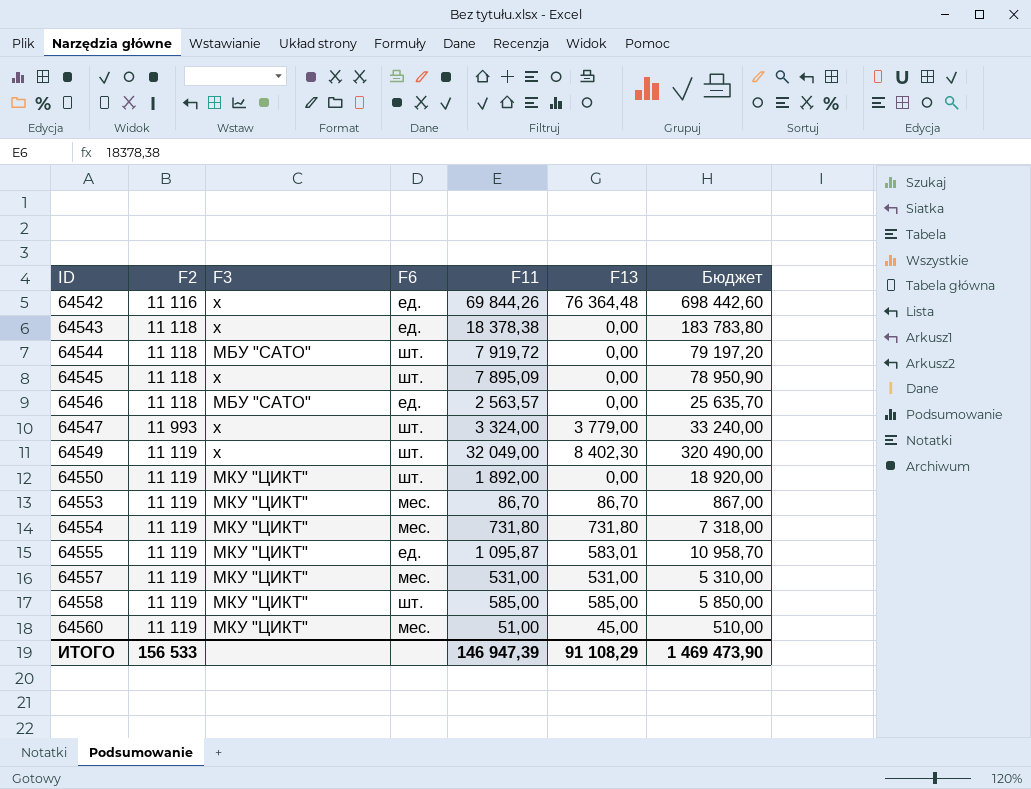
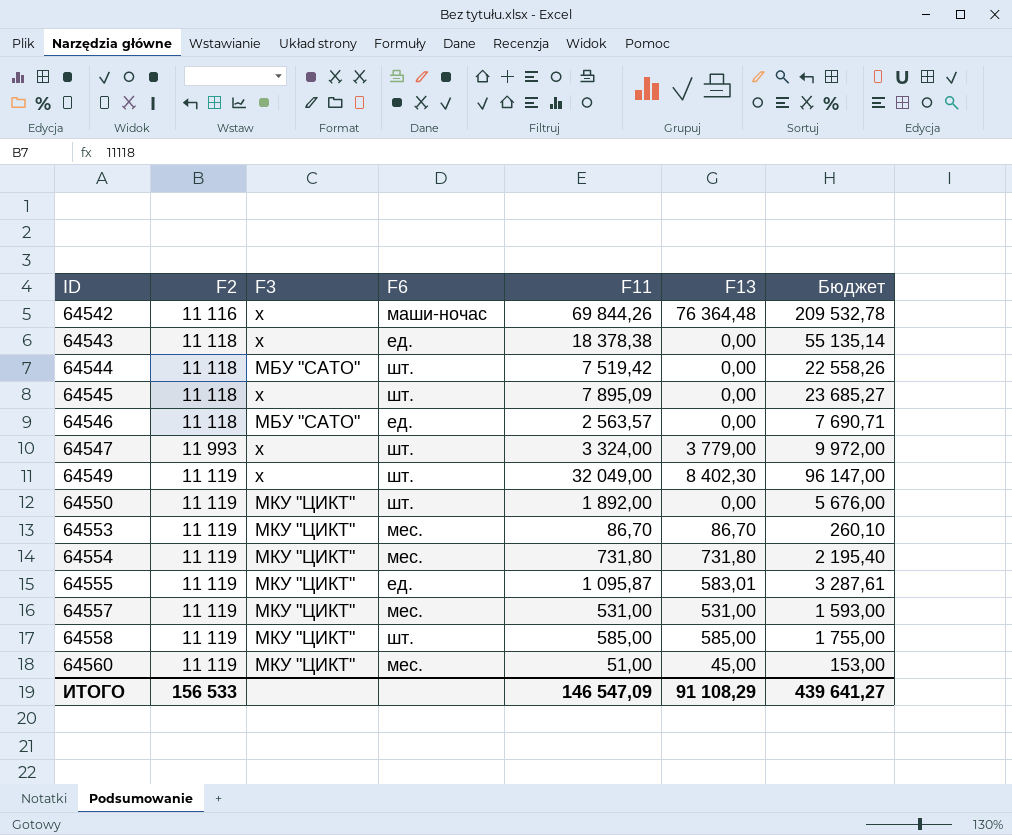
column Бюджет | formula: [F11] * 10 -> [F11] * 3
64542 | F6: ед. -> маши-ночас
64544 | F11: 7 919,72 -> 7 519,42
ИТОГО | F11: 146 947,39 -> 146 547,09
ИТОГО | Бюджет: 1 469 473,90 -> 439 641,27

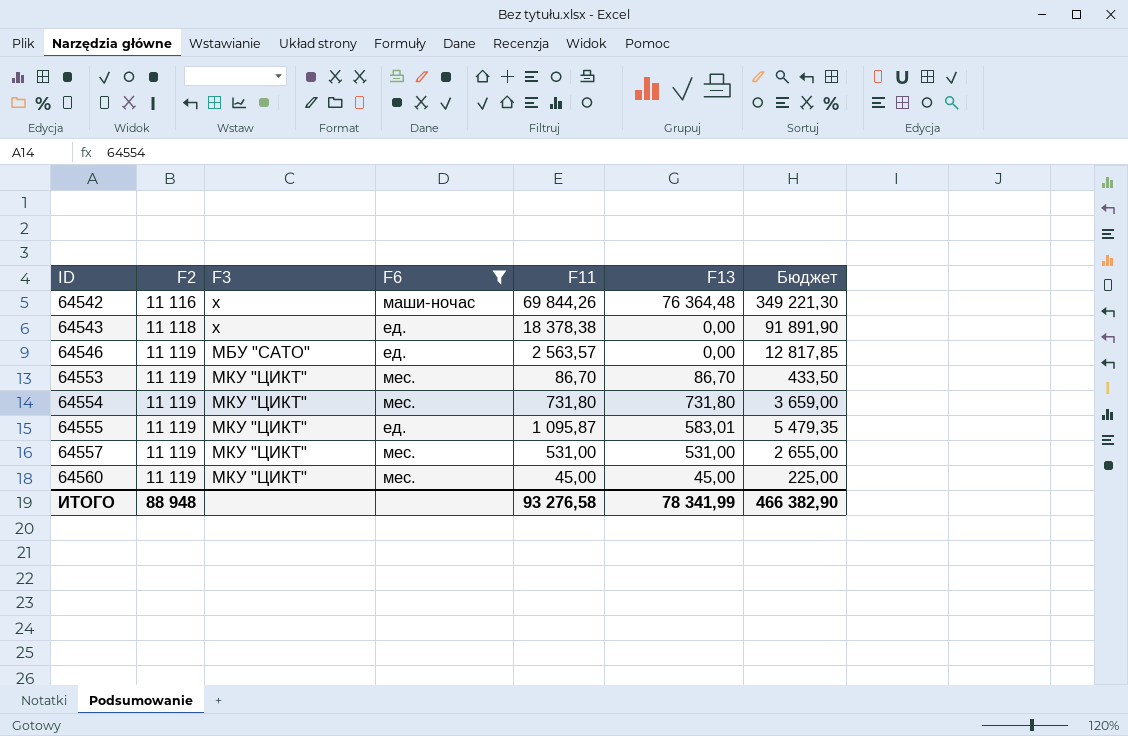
filter: none -> F6 != шт.
column Бюджет | formula: [F11] * 3 -> [F11] * 5
64546 | F2: 11 118 -> 11 119
64560 | F11: 51,00 -> 45,00
ИТОГО | F2: 156 533 -> 88 948
ИТОГО | F11: 146 547,09 -> 93 276,58
ИТОГО | F13: 91 108,29 -> 78 341,99
ИТОГО | Бюджет: 439 641,27 -> 466 382,90

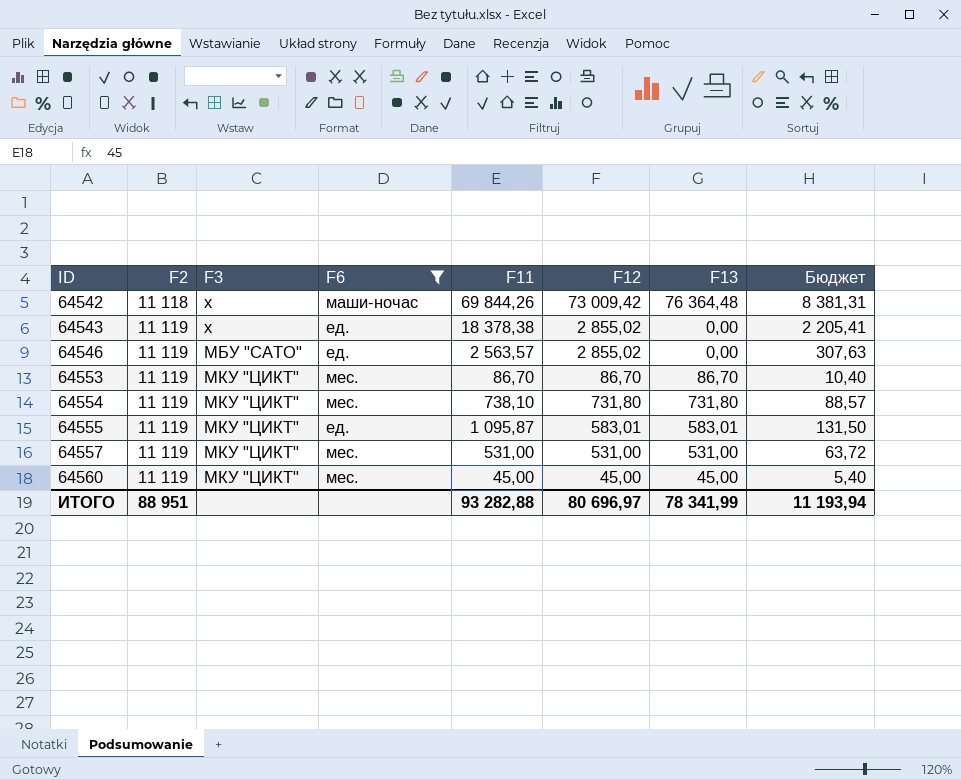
column F12 | position: none -> 6
column Бюджет | formula: [F11] * 5 -> [F11] * 0,12
64542 | F2: 11 116 -> 11 118
64543 | F2: 11 118 -> 11 119
64554 | F11: 731,80 -> 738,10
ИТОГО | F2: 88 948 -> 88 951
ИТОГО | F11: 93 276,58 -> 93 282,88
ИТОГО | Бюджет: 466 382,90 -> 11 193,94

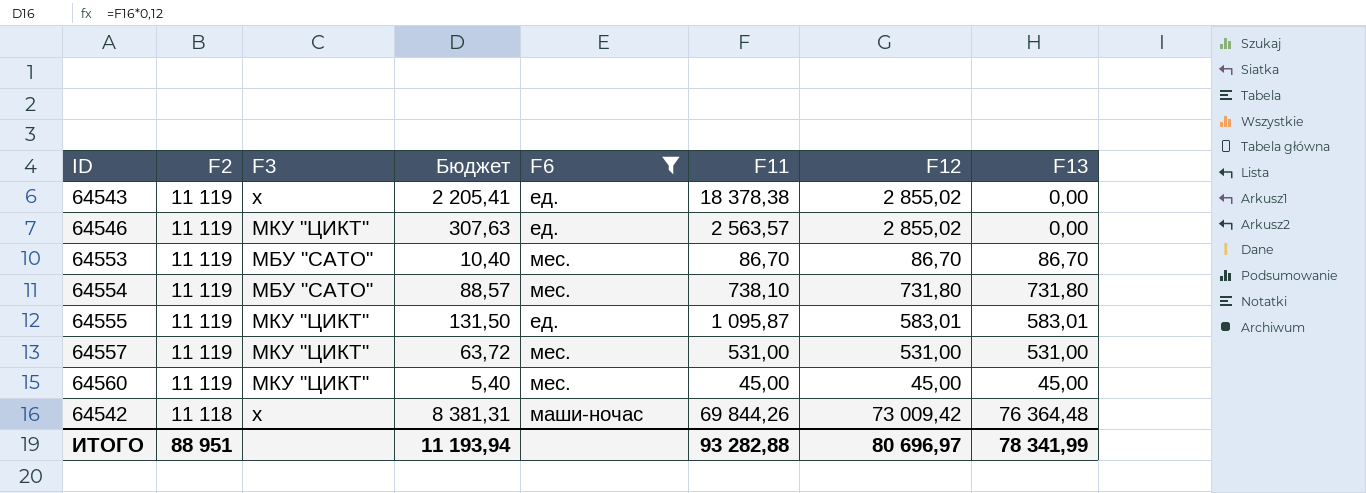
row order: ID ascending -> F2 descending
column Бюджет | position: 8 -> 4
64546 | F3: МБУ "САТО" -> МКУ "ЦИКТ"
64553 | F3: МКУ "ЦИКТ" -> МБУ "САТО"
64554 | F3: МКУ "ЦИКТ" -> МБУ "САТО"

